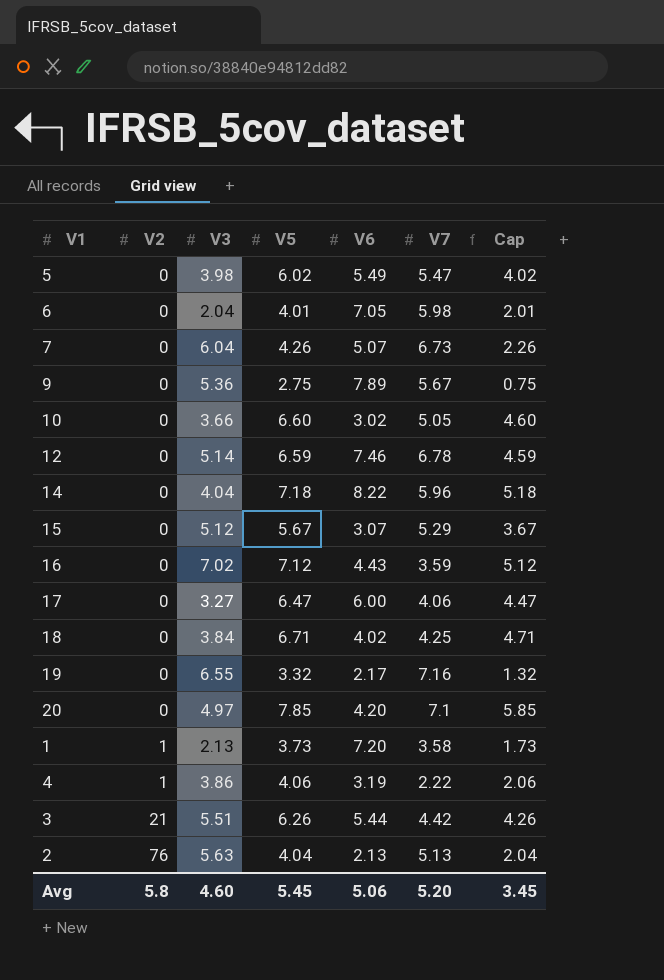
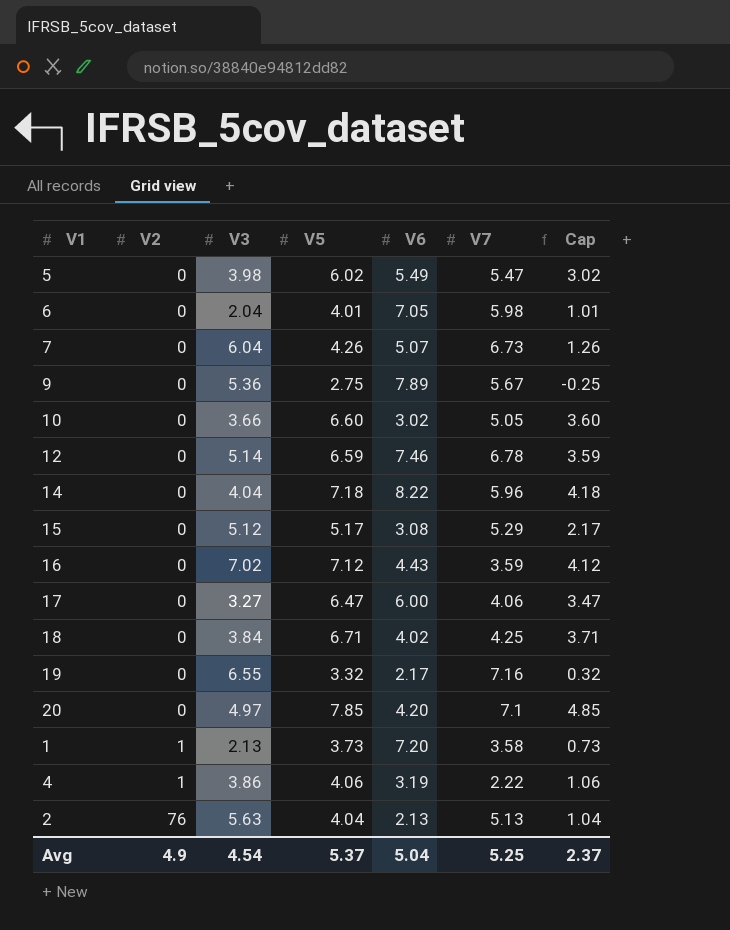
column Cap | formula: [V5] - 2 -> [V5] - 3
row 3: 21 | 5.51 | 6.26 | 5.44 | 4.42 | 4.26 -> none
15 | V5: 5.67 -> 5.17
15 | V6: 3.07 -> 3.08
Avg | V2: 5.8 -> 4.9
Avg | V3: 4.60 -> 4.54
Avg | V5: 5.45 -> 5.37
Avg | V6: 5.06 -> 5.04
Avg | V7: 5.20 -> 5.25
Avg | Cap: 3.45 -> 2.37

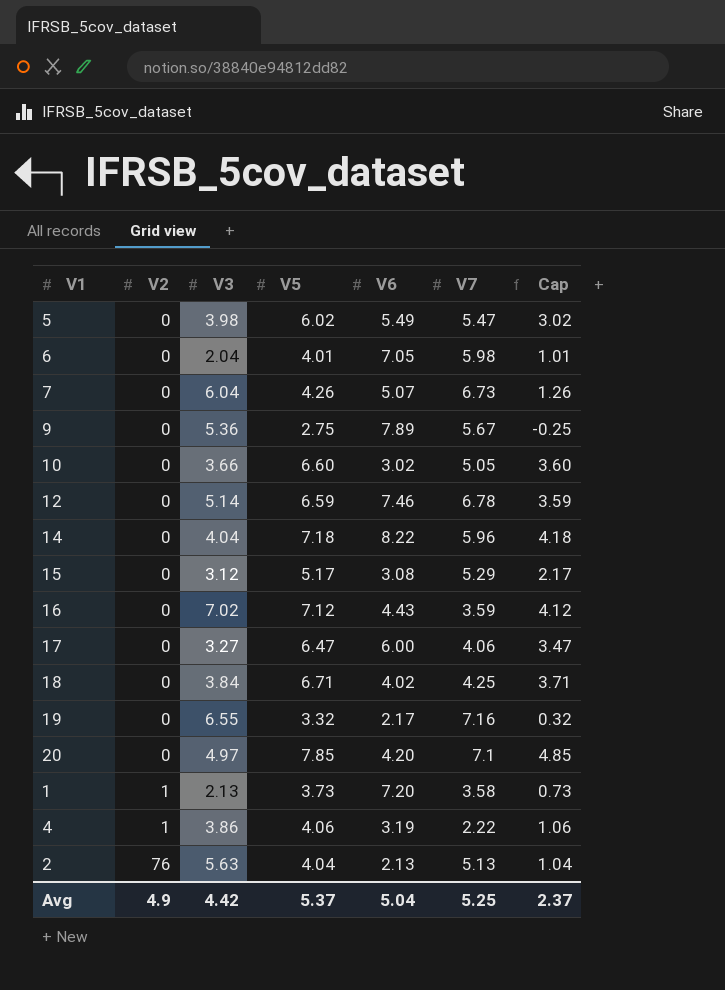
15 | V3: 5.12 -> 3.12
Avg | V3: 4.54 -> 4.42

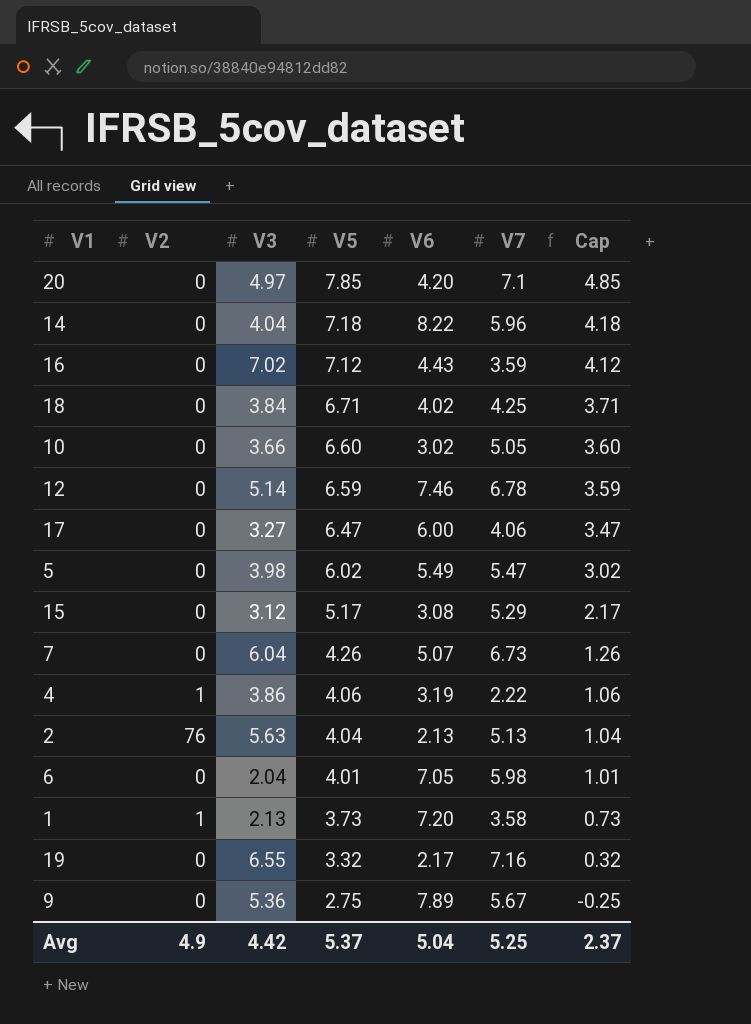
row order: V2 ascending -> V5 descending

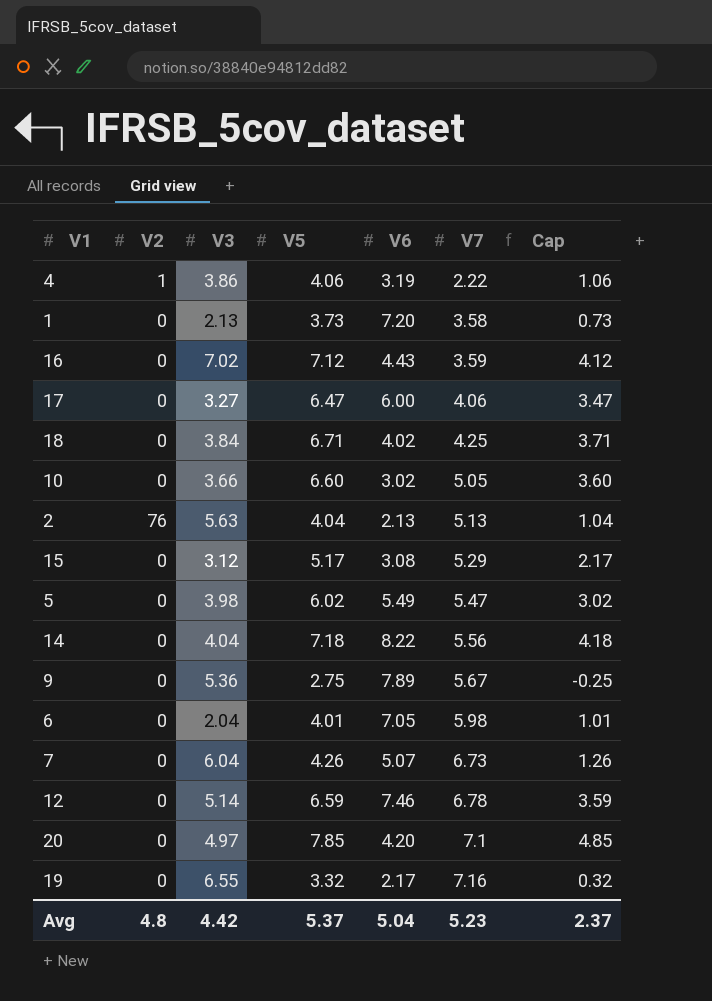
row order: V5 descending -> V7 ascending
1 | V2: 1 -> 0
14 | V7: 5.96 -> 5.56
Avg | V2: 4.9 -> 4.8
Avg | V7: 5.25 -> 5.23

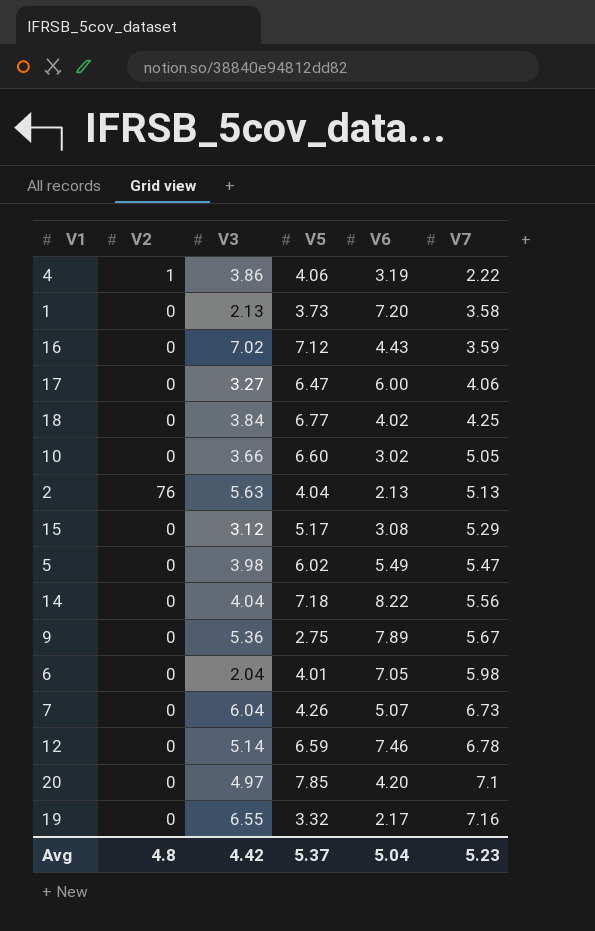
column Cap | formula: [V5] - 3 -> none
18 | V5: 6.71 -> 6.77

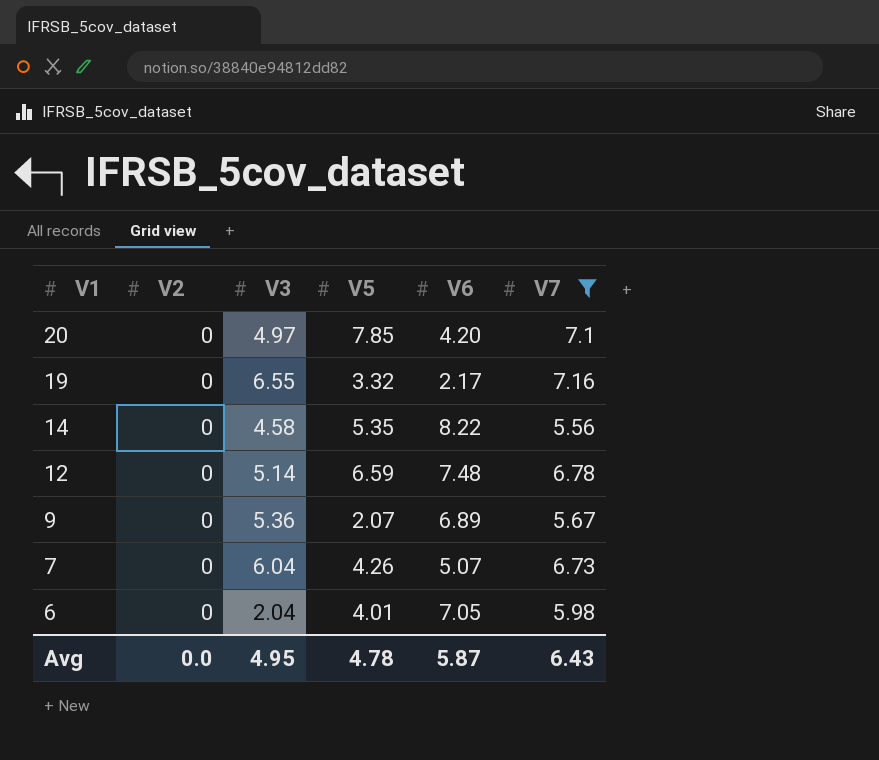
filter: none -> V7 >= 5.56
row order: V7 ascending -> V1 descending
14 | V3: 4.04 -> 4.58
14 | V5: 7.18 -> 5.35
12 | V6: 7.46 -> 7.48
9 | V5: 2.75 -> 2.07
9 | V6: 7.89 -> 6.89
Avg | V2: 4.8 -> 0.0
Avg | V3: 4.42 -> 4.95
Avg | V5: 5.37 -> 4.78
Avg | V6: 5.04 -> 5.87
Avg | V7: 5.23 -> 6.43

